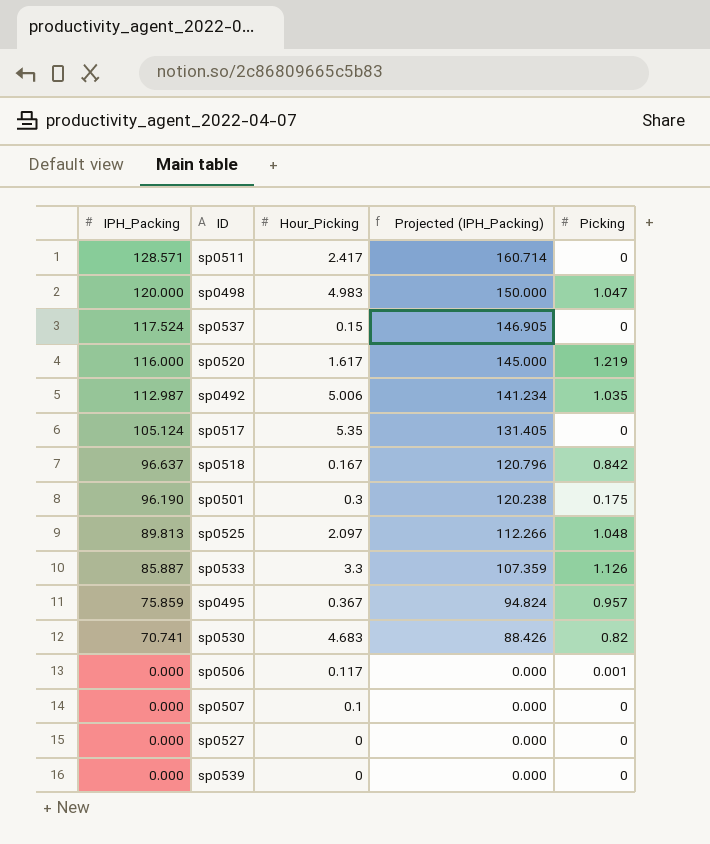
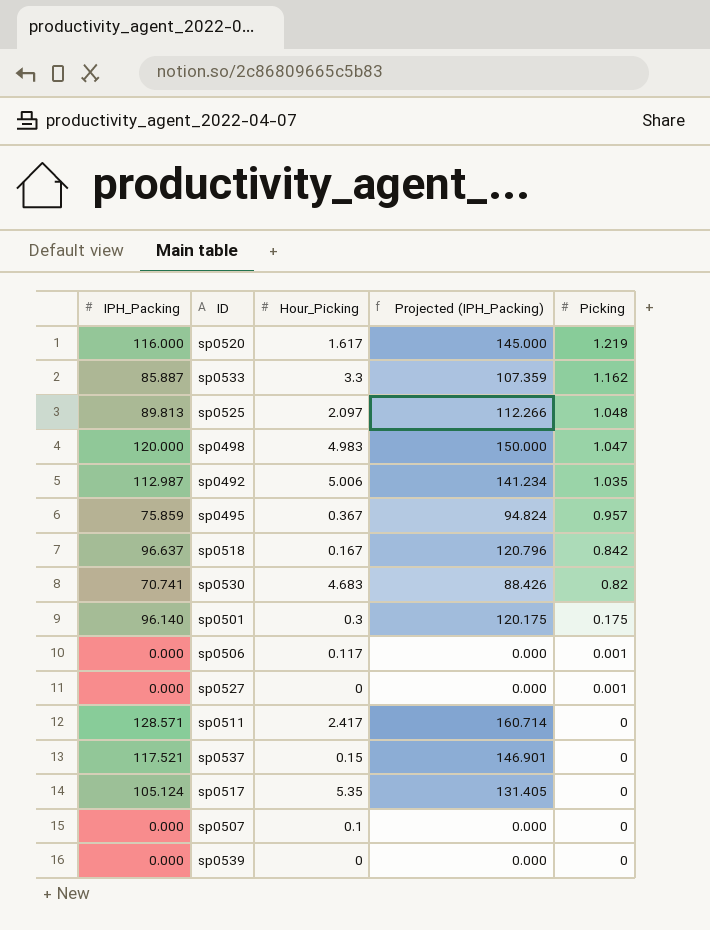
row order: IPH_Packing descending -> Picking descending
sp0533 | Picking: 1.126 -> 1.162
sp0501 | IPH_Packing: 96.190 -> 96.140
sp0501 | Projected (IPH_Packing): 120.238 -> 120.175
sp0527 | Picking: 0 -> 0.001
sp0537 | IPH_Packing: 117.524 -> 117.521
sp0537 | Projected (IPH_Packing): 146.905 -> 146.901

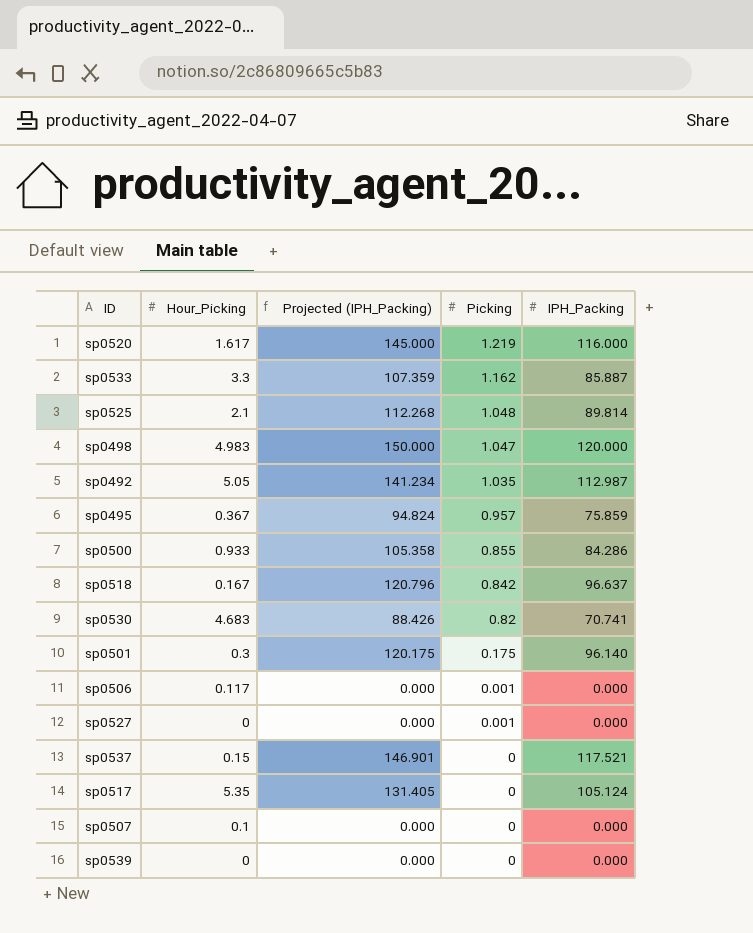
column IPH_Packing | position: 1 -> 5
row sp0511: 128.571 | 2.417 | 160.714 | 0 -> none
sp0525 | Hour_Picking: 2.097 -> 2.1
sp0525 | Projected (IPH_Packing): 112.266 -> 112.268
sp0525 | IPH_Packing: 89.813 -> 89.814
sp0492 | Hour_Picking: 5.006 -> 5.05
row sp0500: none -> 0.933 | 105.358 | 0.855 | 84.286

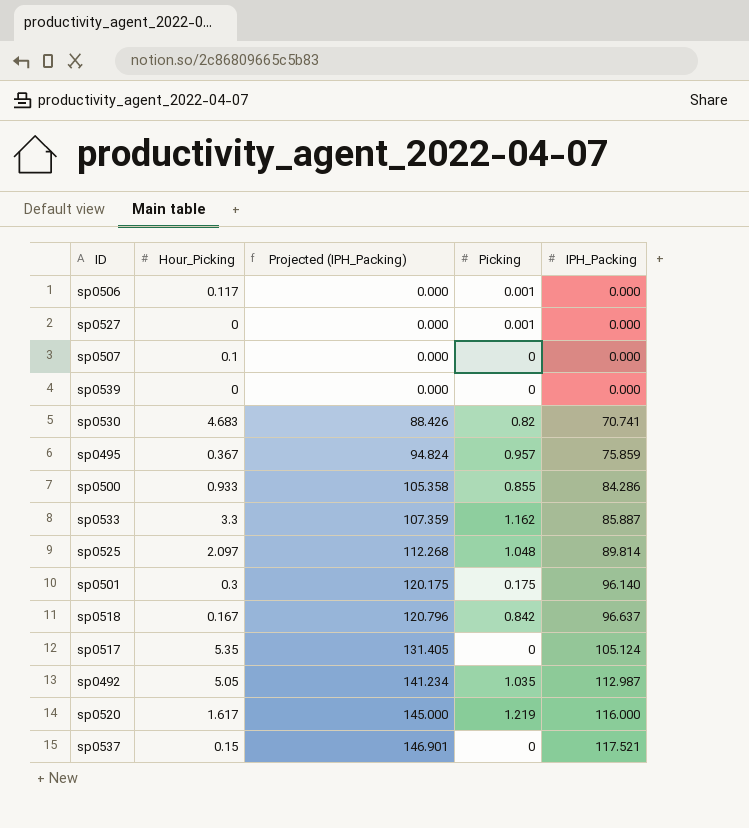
row order: Picking descending -> Projected (IPH_Packing) ascending
row sp0498: 4.983 | 150.000 | 1.047 | 120.000 -> none
sp0525 | Hour_Picking: 2.1 -> 2.097

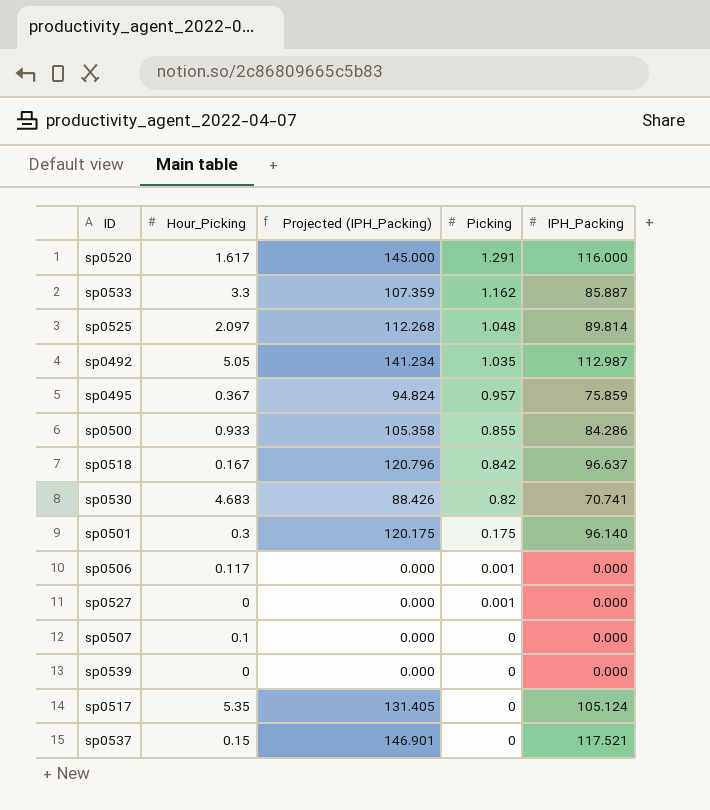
row order: Projected (IPH_Packing) ascending -> Picking descending
sp0520 | Picking: 1.219 -> 1.291

